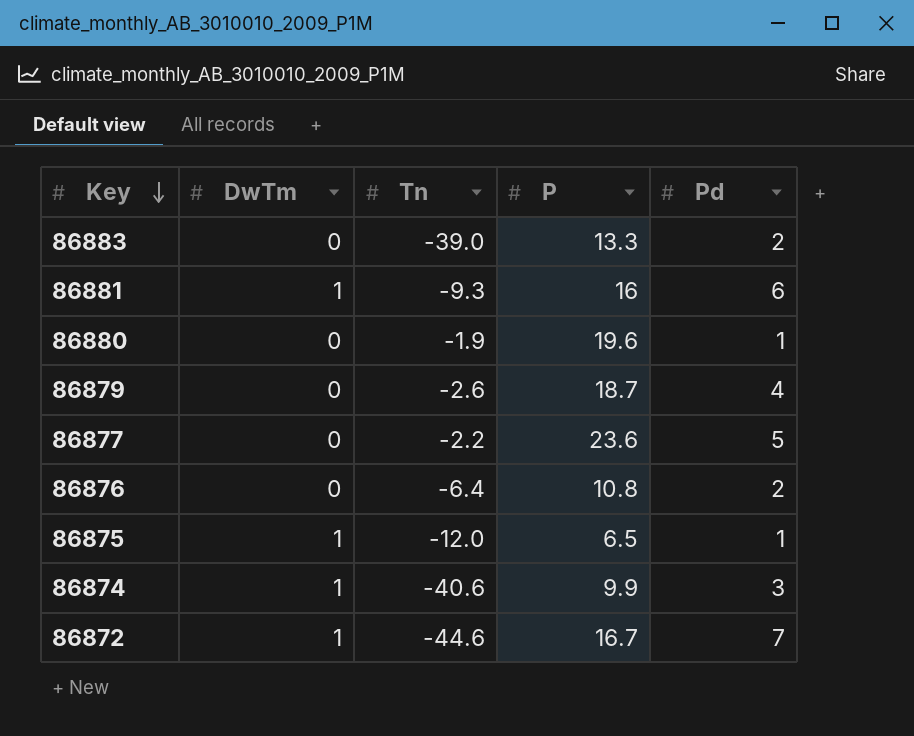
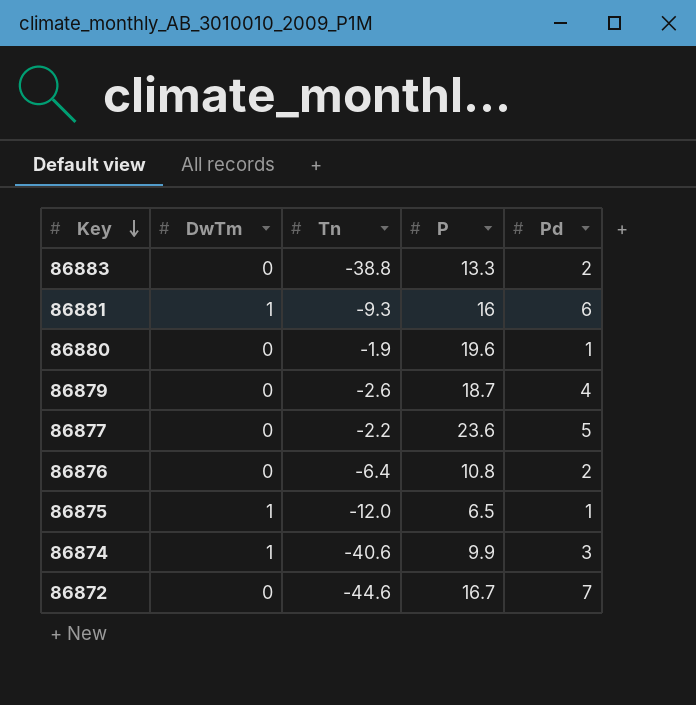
86883 | Tn: -39.0 -> -38.8
86872 | DwTm: 1 -> 0

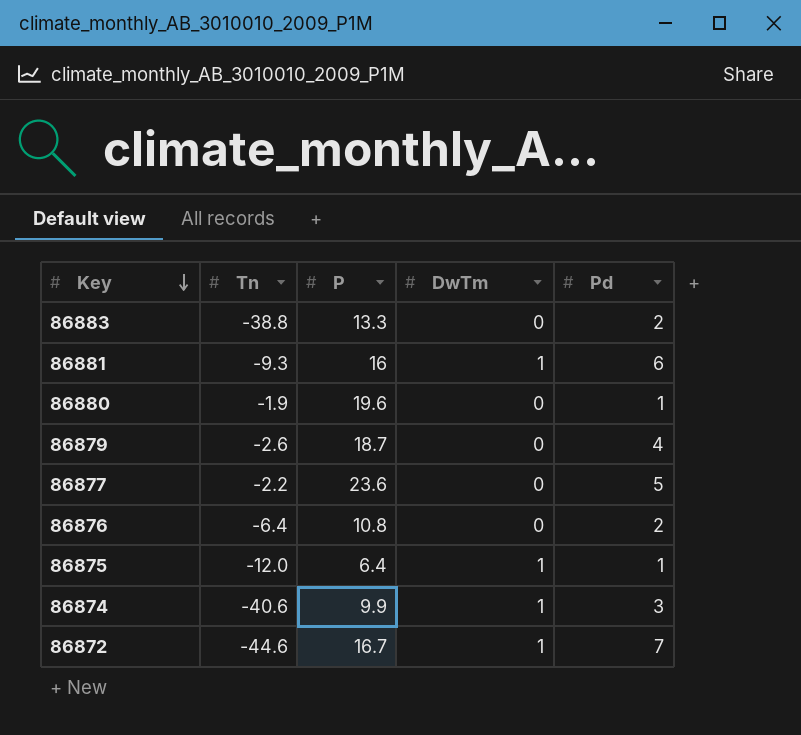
column DwTm | position: 2 -> 4
86875 | P: 6.5 -> 6.4
86872 | DwTm: 0 -> 1

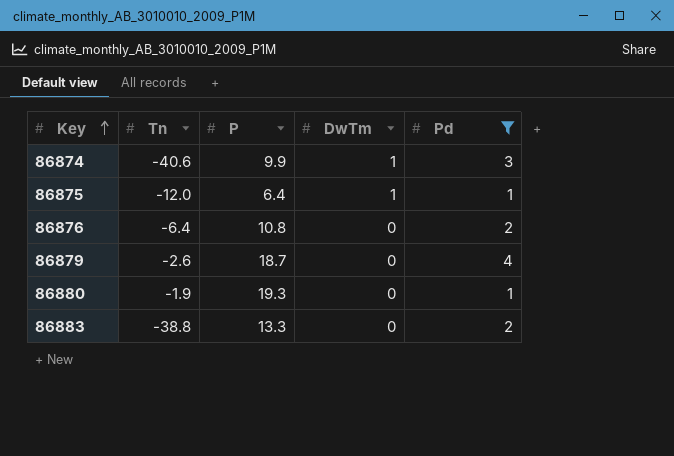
filter: none -> Pd <= 4
row order: Key descending -> Key ascending
86880 | P: 19.6 -> 19.3

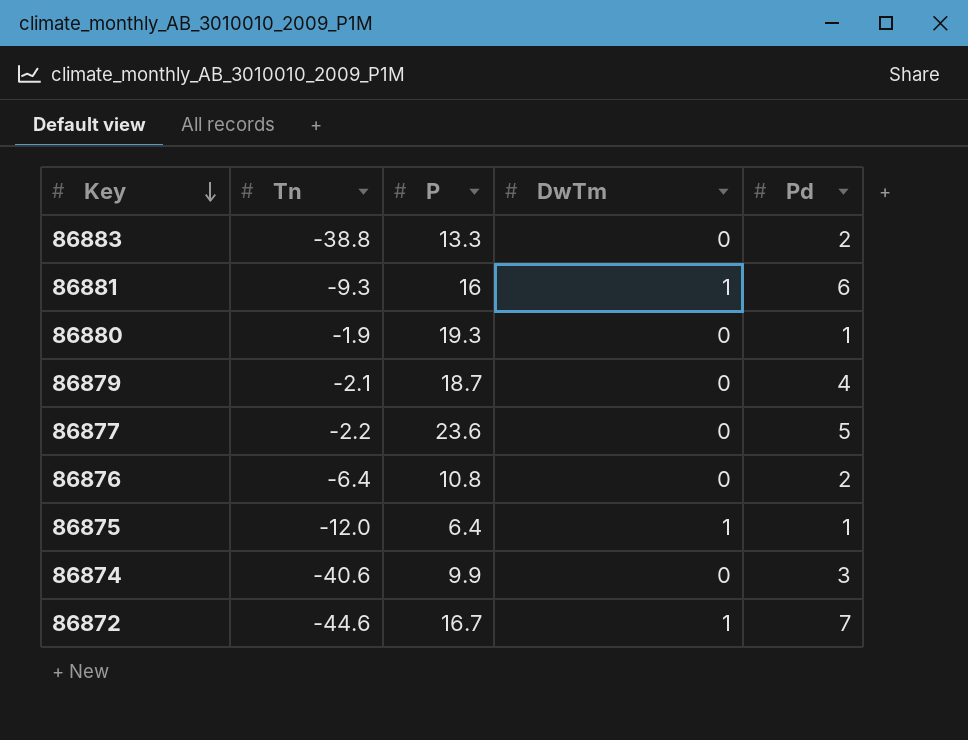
filter: Pd <= 4 -> none
row order: Key ascending -> Key descending
86879 | Tn: -2.6 -> -2.1
86874 | DwTm: 1 -> 0

